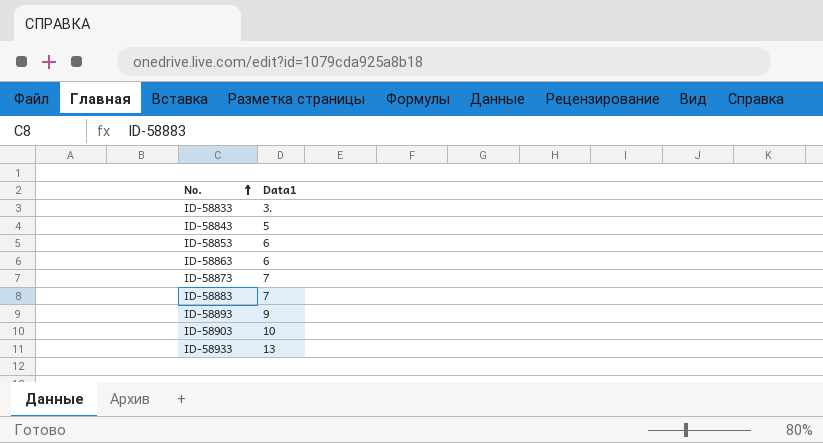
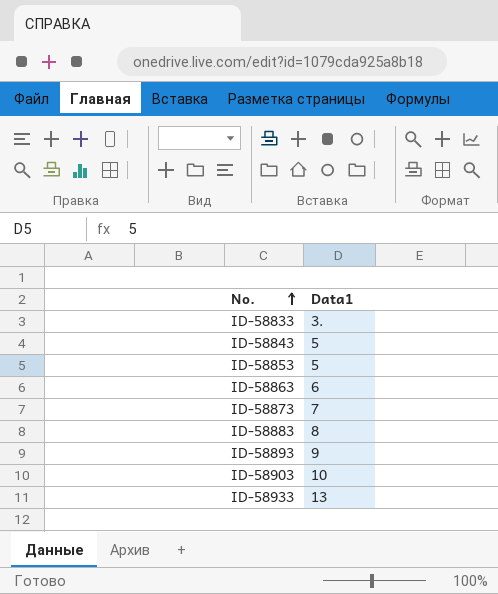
ID-58853 | Data1: 6 -> 5
ID-58883 | Data1: 7 -> 8

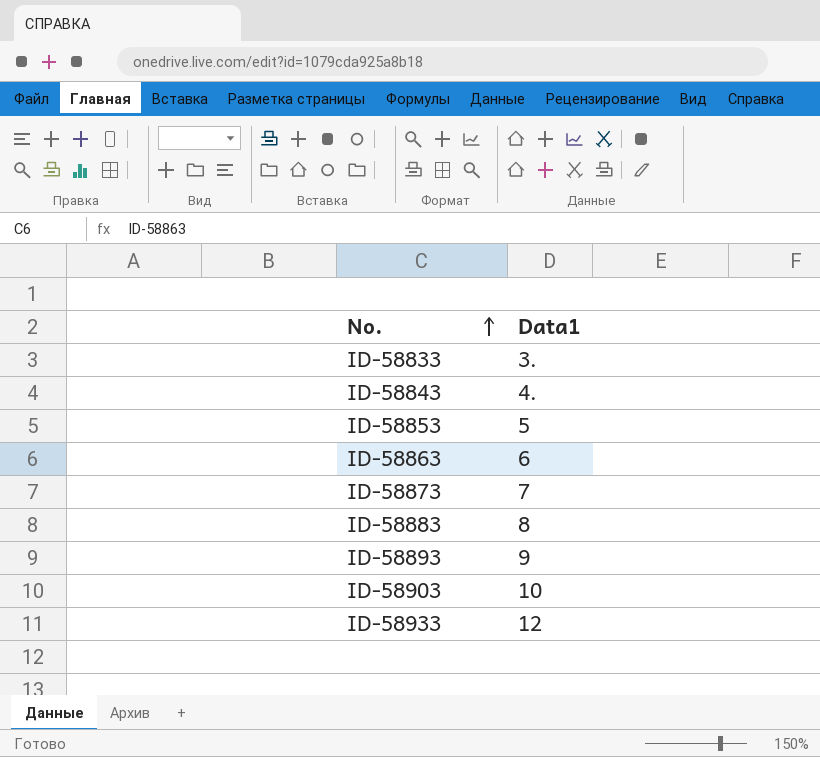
ID-58843 | Data1: 5 -> 4.
ID-58933 | Data1: 13 -> 12

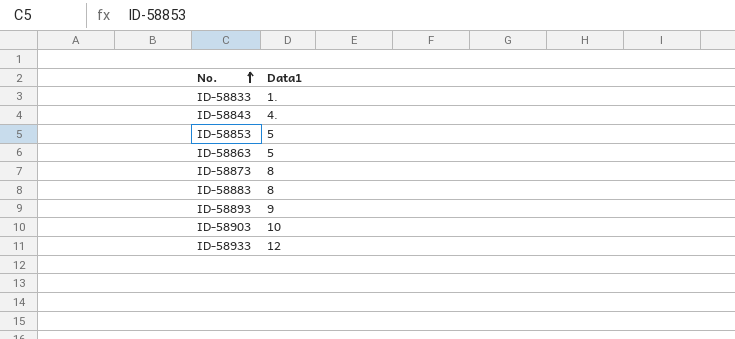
ID-58833 | Data1: 3. -> 1.
ID-58863 | Data1: 6 -> 5
ID-58873 | Data1: 7 -> 8

